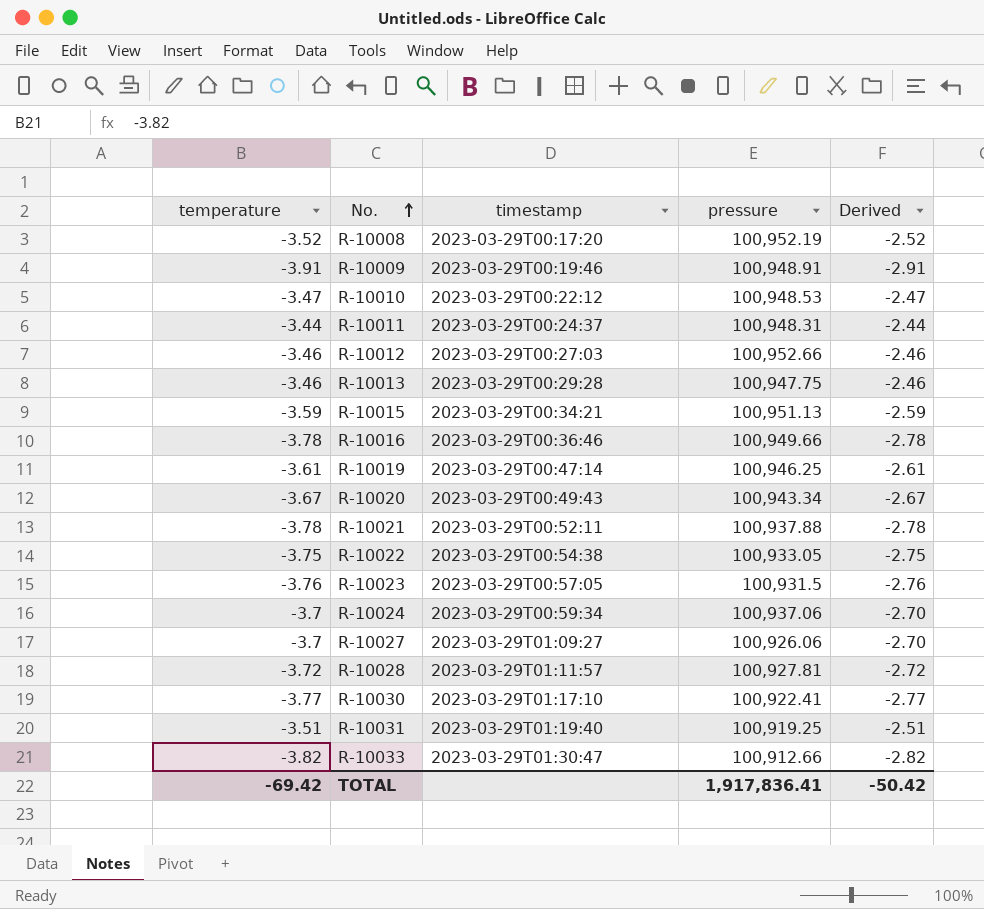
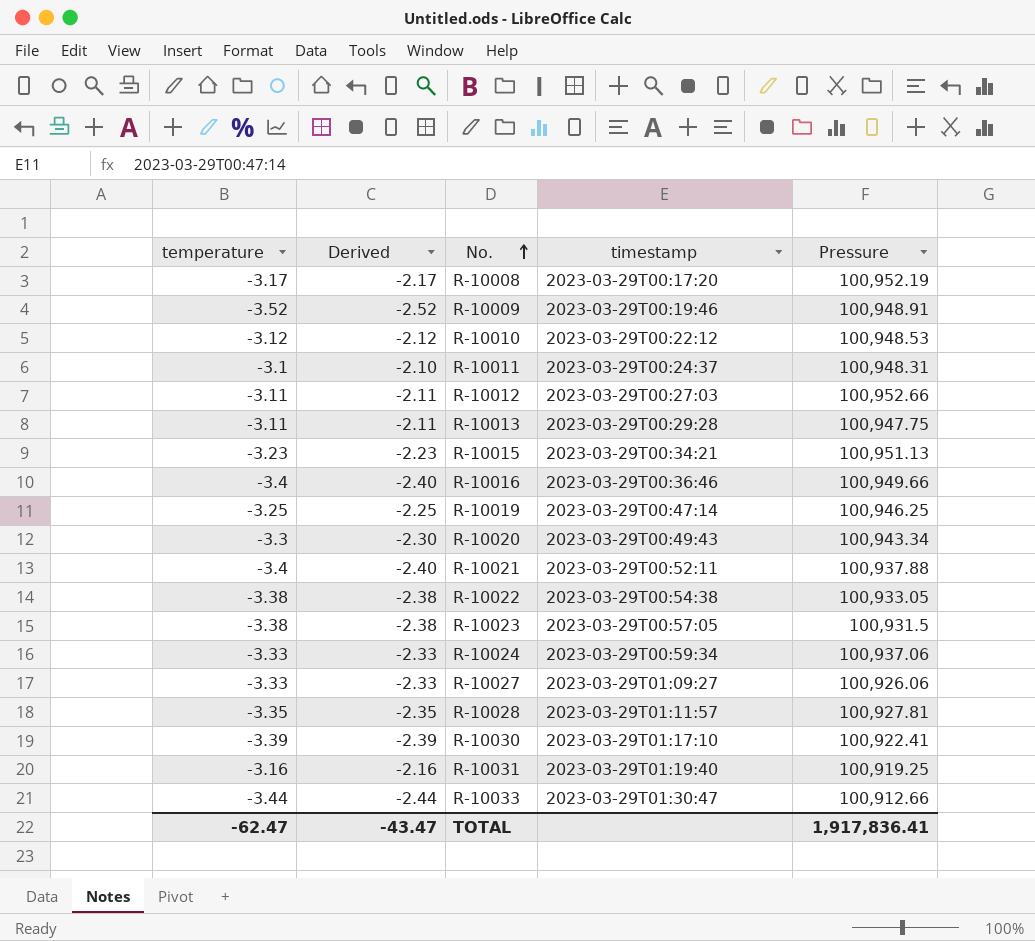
column Derived | position: 5 -> 2
column name: pressure -> Pressure
R-10008 | temperature: -3.52 -> -3.17
R-10008 | Derived: -2.52 -> -2.17
R-10009 | temperature: -3.91 -> -3.52
R-10009 | Derived: -2.91 -> -2.52
R-10010 | temperature: -3.47 -> -3.12
R-10010 | Derived: -2.47 -> -2.12
R-10011 | temperature: -3.44 -> -3.1
R-10011 | Derived: -2.44 -> -2.10
R-10012 | temperature: -3.46 -> -3.11
R-10012 | Derived: -2.46 -> -2.11
R-10013 | temperature: -3.46 -> -3.11
R-10013 | Derived: -2.46 -> -2.11
R-10015 | temperature: -3.59 -> -3.23
R-10015 | Derived: -2.59 -> -2.23
R-10016 | temperature: -3.78 -> -3.4
R-10016 | Derived: -2.78 -> -2.40
R-10019 | temperature: -3.61 -> -3.25
R-10019 | Derived: -2.61 -> -2.25
R-10020 | temperature: -3.67 -> -3.3
R-10020 | Derived: -2.67 -> -2.30
R-10021 | temperature: -3.78 -> -3.4
R-10021 | Derived: -2.78 -> -2.40
R-10022 | temperature: -3.75 -> -3.38
R-10022 | Derived: -2.75 -> -2.38
R-10023 | temperature: -3.76 -> -3.38
R-10023 | Derived: -2.76 -> -2.38
R-10024 | temperature: -3.7 -> -3.33
R-10024 | Derived: -2.70 -> -2.33
R-10027 | temperature: -3.7 -> -3.33
R-10027 | Derived: -2.70 -> -2.33
R-10028 | temperature: -3.72 -> -3.35
R-10028 | Derived: -2.72 -> -2.35
R-10030 | temperature: -3.77 -> -3.39
R-10030 | Derived: -2.77 -> -2.39
R-10031 | temperature: -3.51 -> -3.16
R-10031 | Derived: -2.51 -> -2.16
R-10033 | temperature: -3.82 -> -3.44
R-10033 | Derived: -2.82 -> -2.44
TOTAL | temperature: -69.42 -> -62.47
TOTAL | Derived: -50.42 -> -43.47

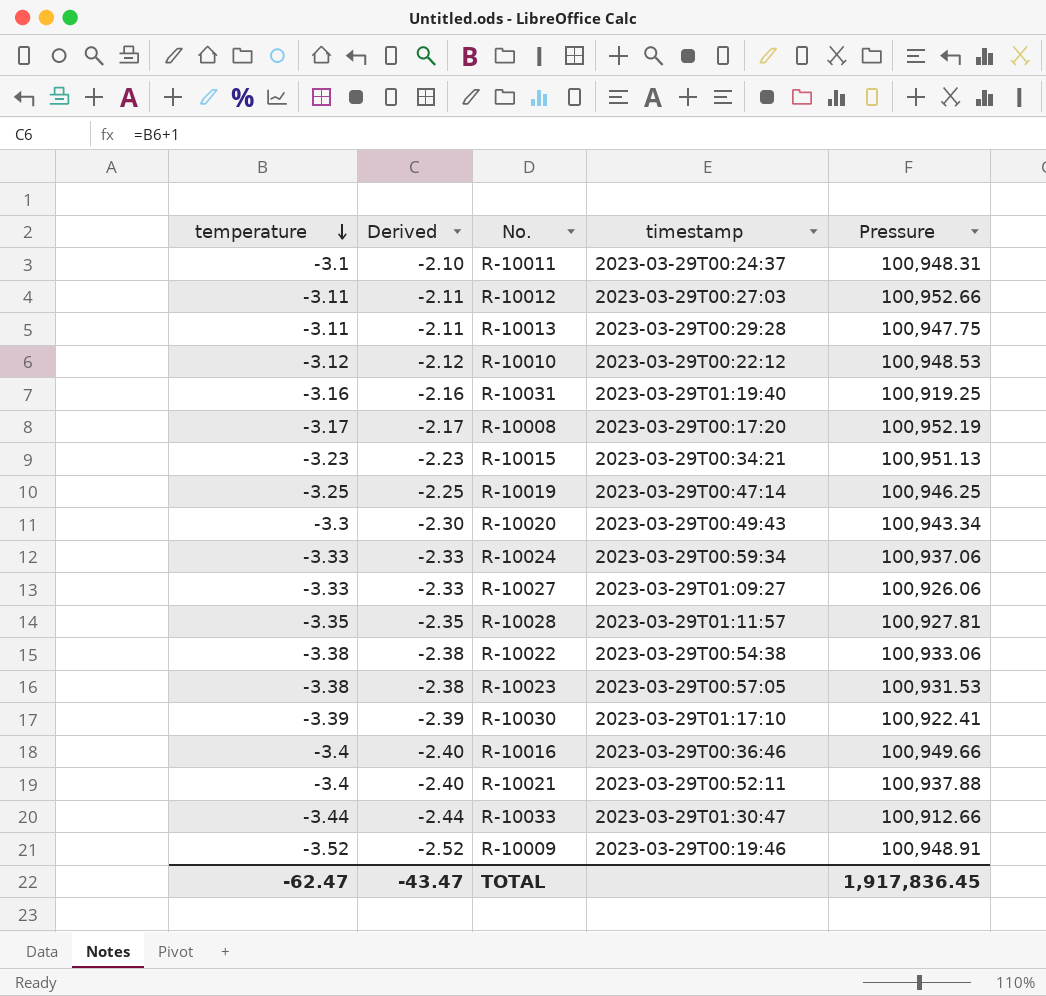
row order: No. ascending -> temperature descending
R-10022 | Pressure: 100,933.05 -> 100,933.06
R-10023 | Pressure: 100,931.5 -> 100,931.53
TOTAL | Pressure: 1,917,836.41 -> 1,917,836.45

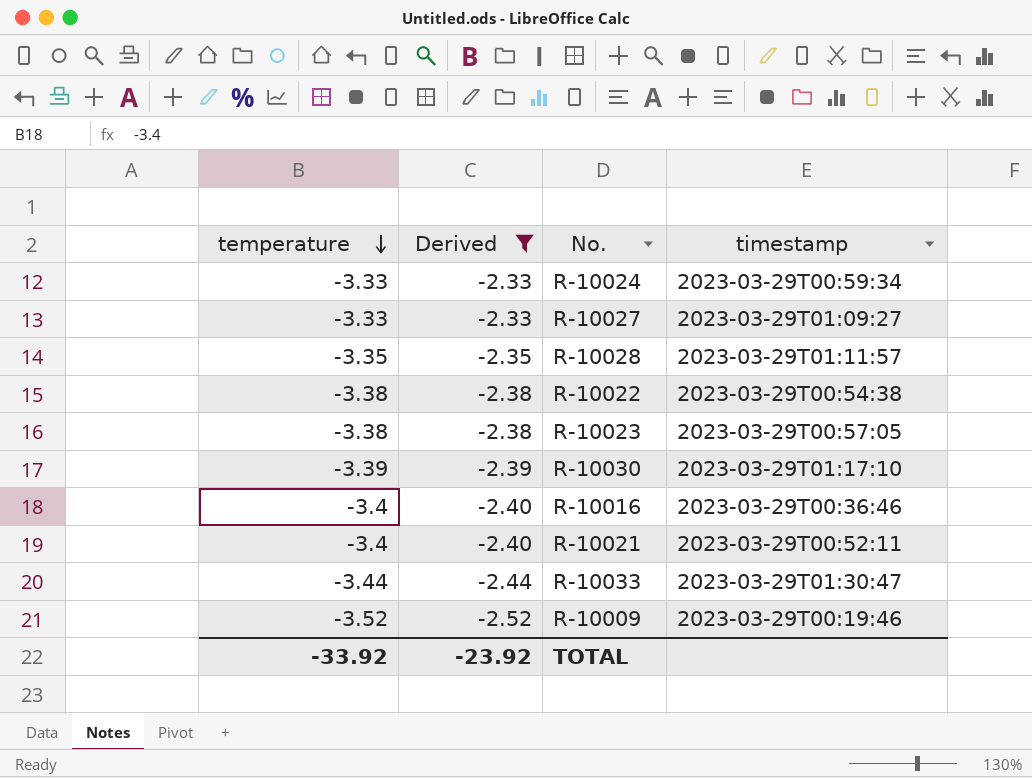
filter: none -> Derived <= -2.33
column Pressure | position: 5 -> none
TOTAL | temperature: -62.47 -> -33.92
TOTAL | Derived: -43.47 -> -23.92

